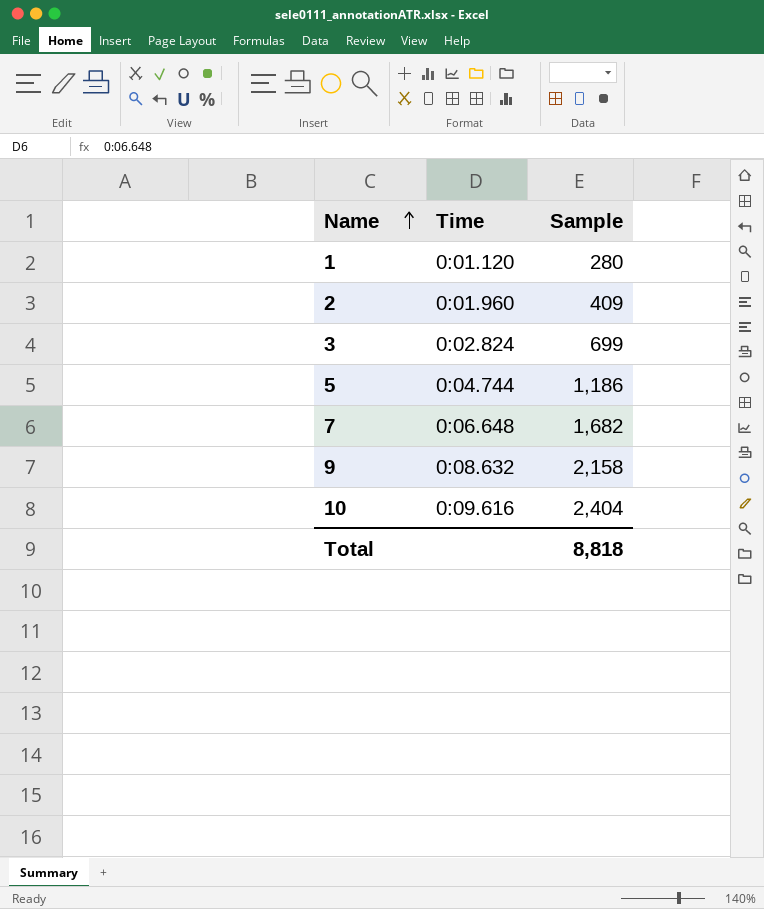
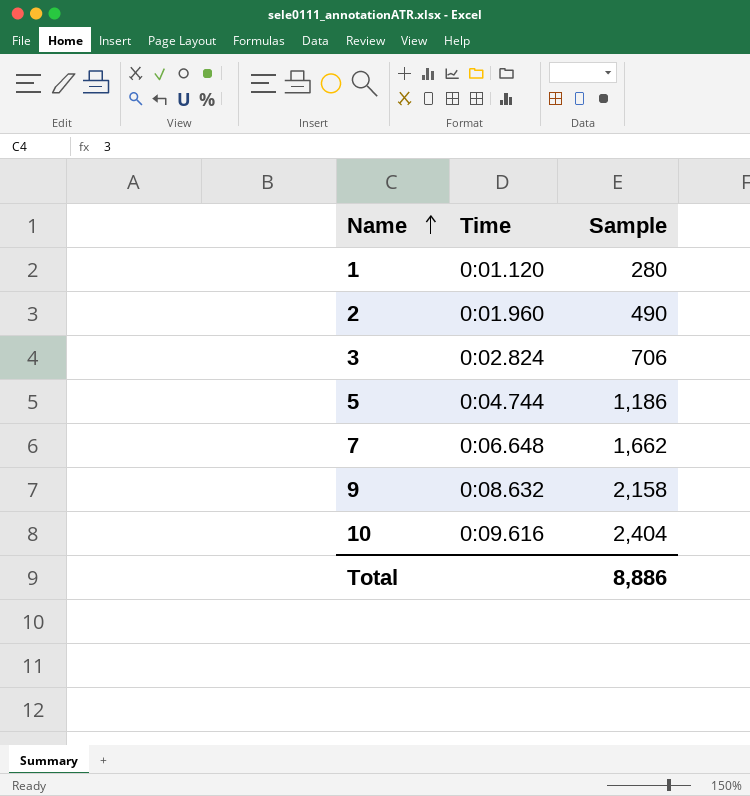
2 | Sample: 409 -> 490
3 | Sample: 699 -> 706
7 | Sample: 1,682 -> 1,662
Total | Sample: 8,818 -> 8,886

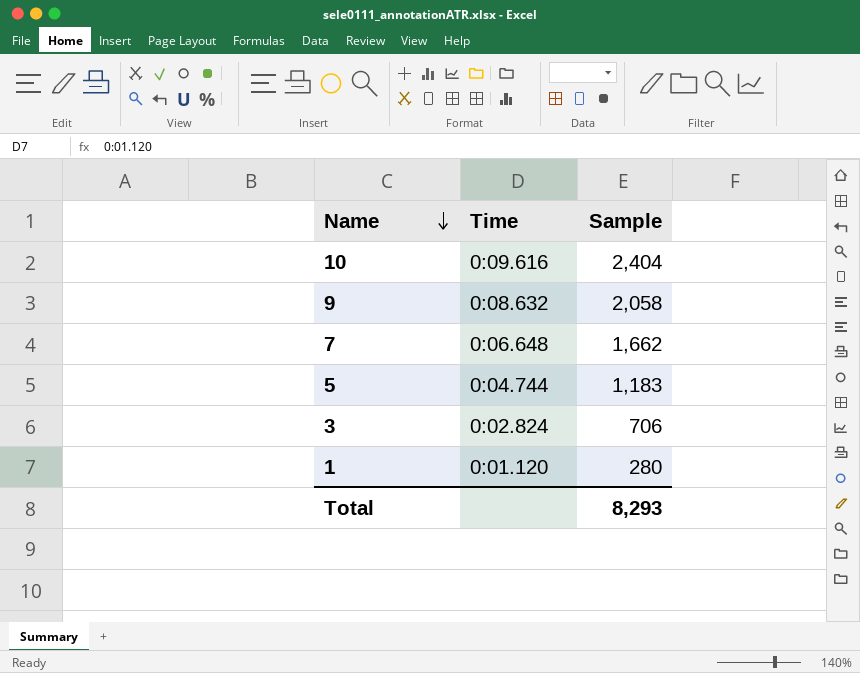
row order: Name ascending -> Name descending
row 2: 0:01.960 | 490 -> none
9 | Sample: 2,158 -> 2,058
5 | Sample: 1,186 -> 1,183
Total | Sample: 8,886 -> 8,293

